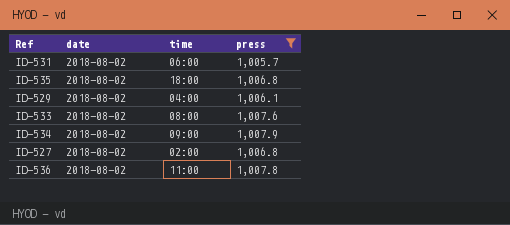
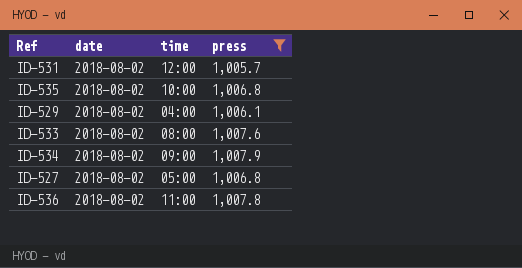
ID-531 | time: 06:00 -> 12:00
ID-535 | time: 18:00 -> 10:00
ID-527 | time: 02:00 -> 05:00

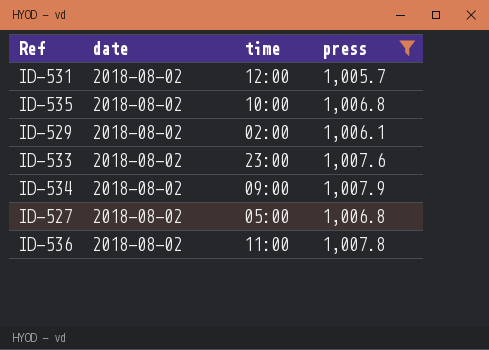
ID-529 | time: 04:00 -> 02:00
ID-533 | time: 08:00 -> 23:00

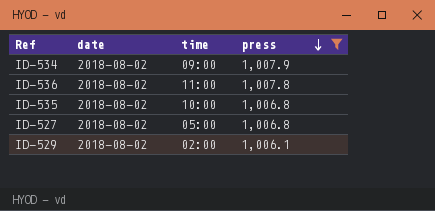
row order: none -> press descending
row ID-531: 2018-08-02 | 12:00 | 1,005.7 -> none
row ID-533: 2018-08-02 | 23:00 | 1,007.6 -> none

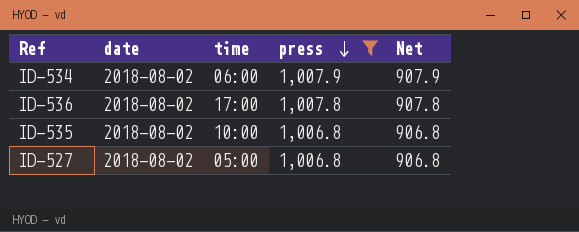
column Net | formula: none -> [press] - 100
row ID-529: 2018-08-02 | 02:00 | 1,006.1 -> none
ID-534 | time: 09:00 -> 06:00
ID-536 | time: 11:00 -> 17:00

